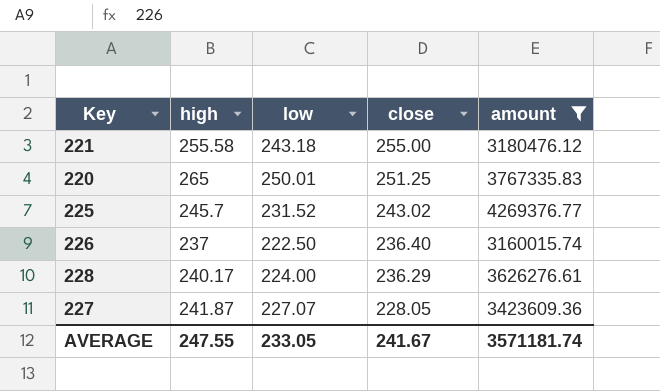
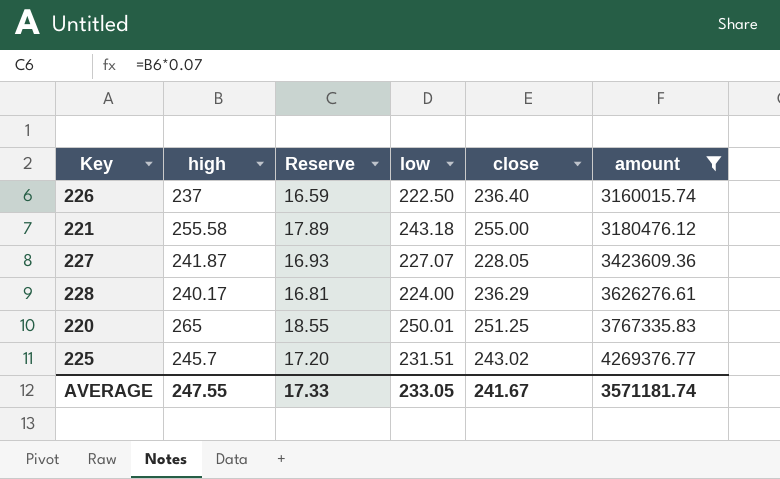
row order: close descending -> amount ascending
column Reserve | formula: none -> [high] * 0.07
225 | low: 231.52 -> 231.51

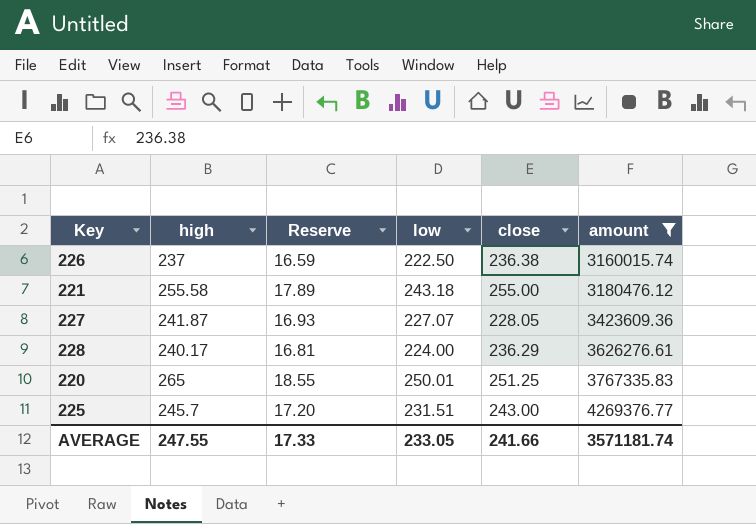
226 | close: 236.40 -> 236.38
225 | close: 243.02 -> 243.00
AVERAGE | close: 241.67 -> 241.66

